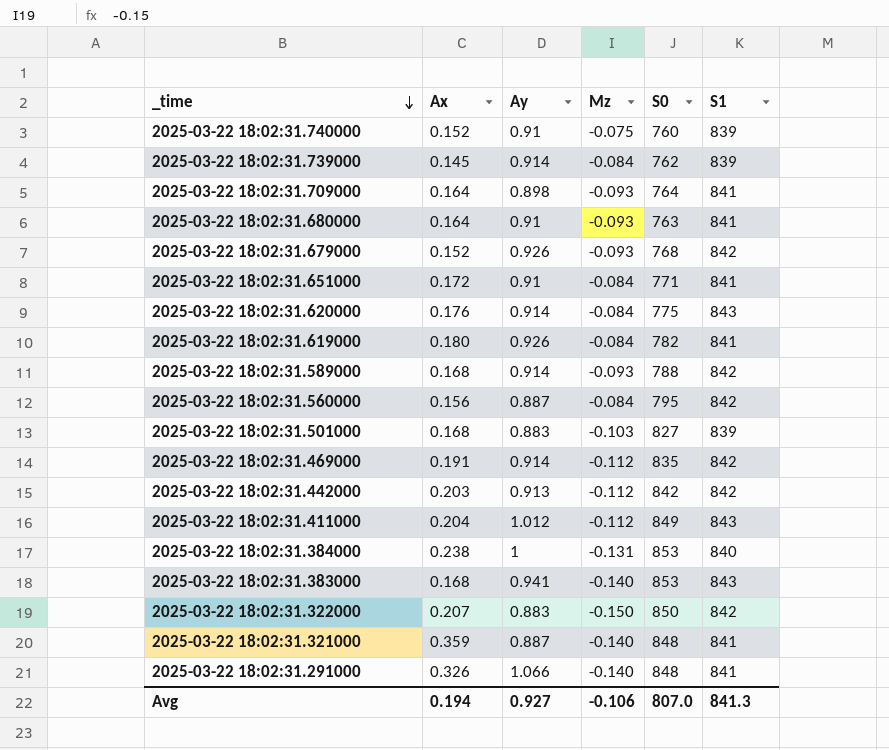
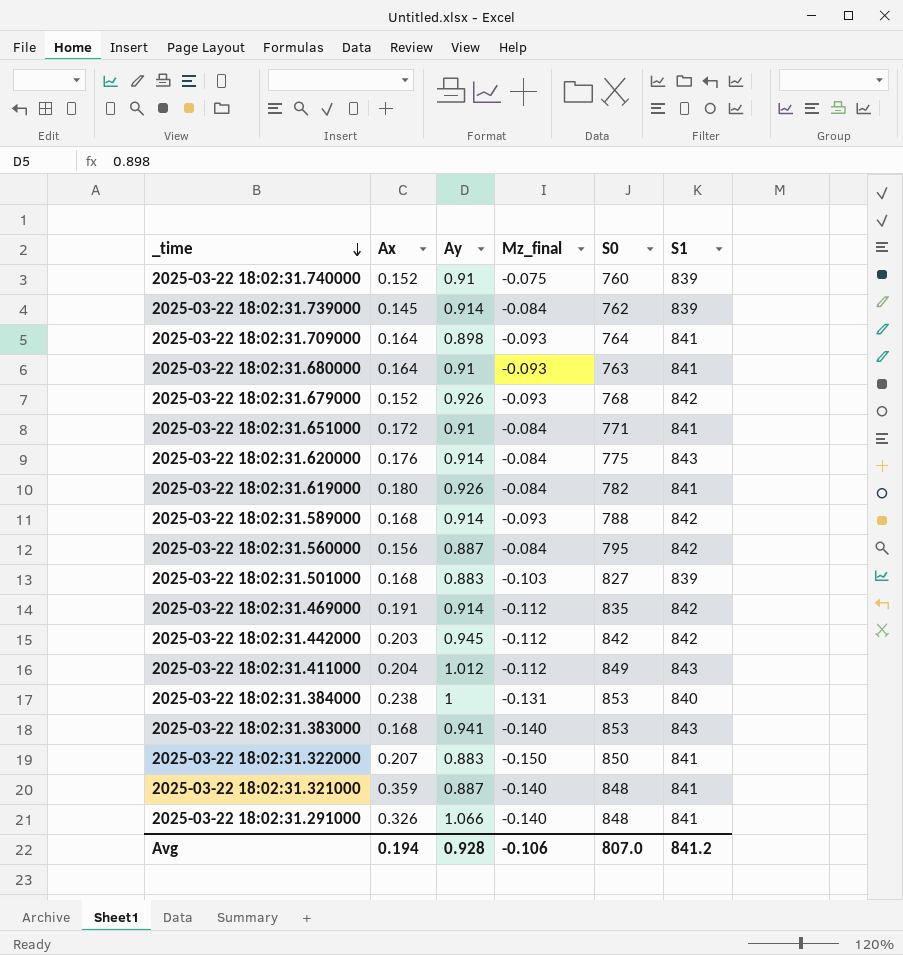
column name: Mz -> Mz_final
2025-03-22 18:02:31.442000 | Ay: 0.913 -> 0.945
2025-03-22 18:02:31.322000 | S1: 842 -> 841
Avg | Ay: 0.927 -> 0.928
Avg | S1: 841.3 -> 841.2

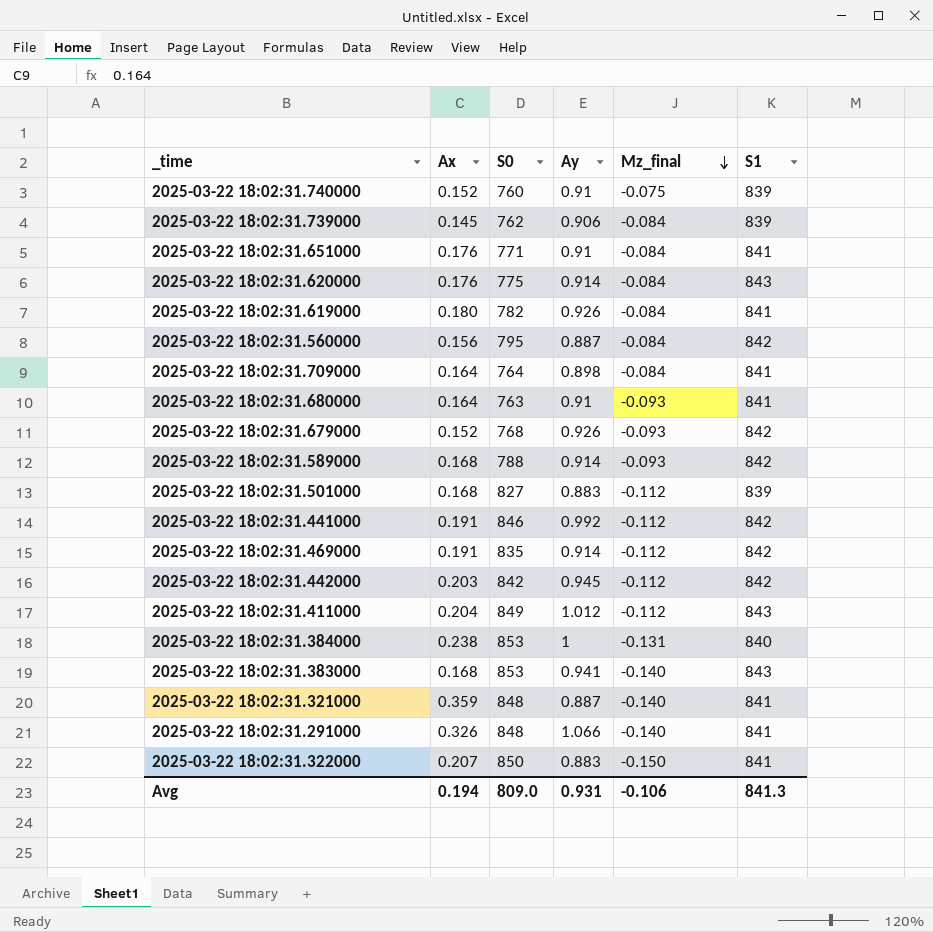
row order: _time descending -> Mz_final descending
column S0 | position: 5 -> 3
2025-03-22 18:02:31.739000 | Ay: 0.914 -> 0.906
2025-03-22 18:02:31.651000 | Ax: 0.172 -> 0.176
2025-03-22 18:02:31.709000 | Mz_final: -0.093 -> -0.084
2025-03-22 18:02:31.501000 | Mz_final: -0.103 -> -0.112
row 2025-03-22 18:02:31.441000: none -> 0.191 | 846 | 0.992 | -0.112 | 842
Avg | S0: 807.0 -> 809.0
Avg | Ay: 0.928 -> 0.931
Avg | S1: 841.2 -> 841.3

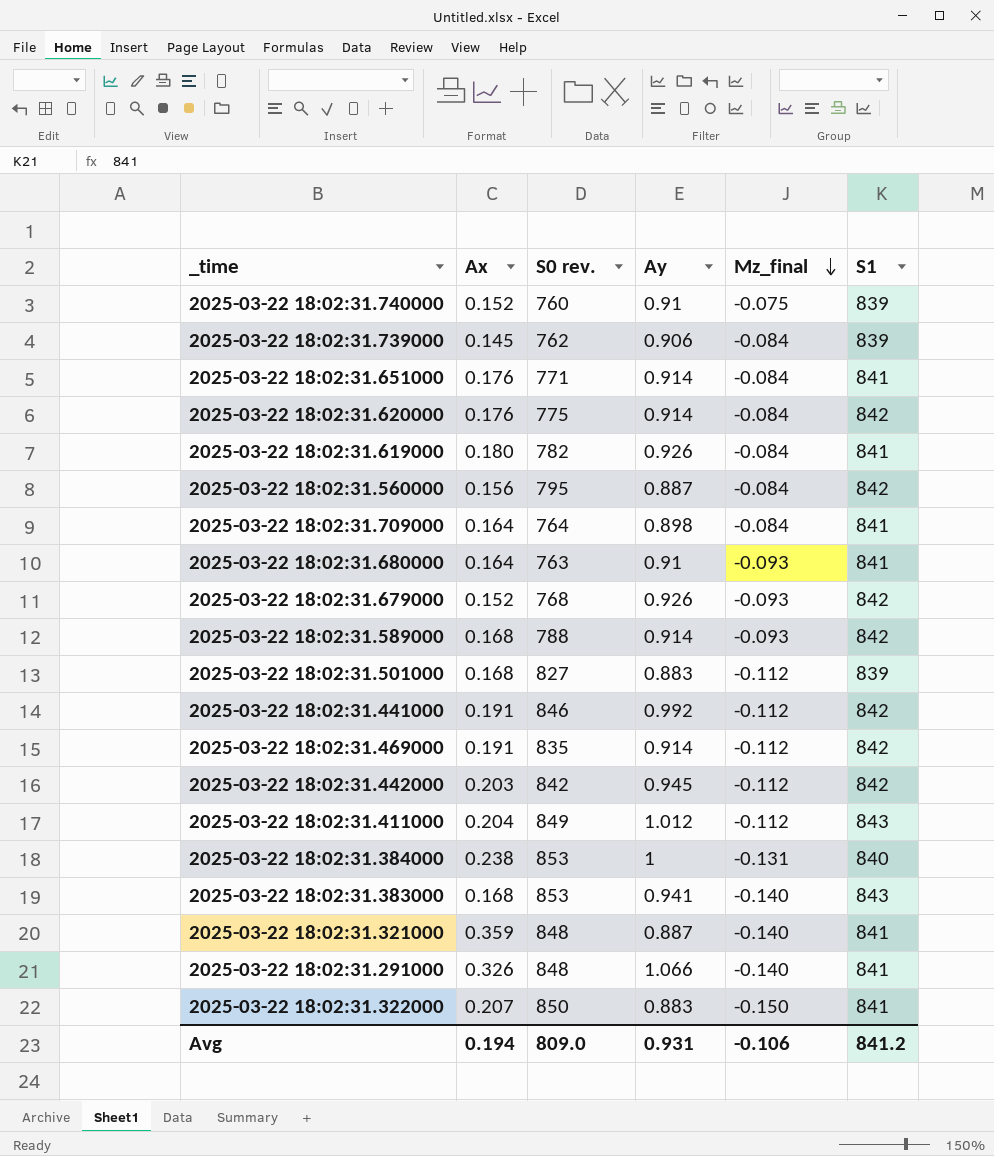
column name: S0 -> S0 rev.
2025-03-22 18:02:31.651000 | Ay: 0.91 -> 0.914
2025-03-22 18:02:31.620000 | S1: 843 -> 842
Avg | S1: 841.3 -> 841.2

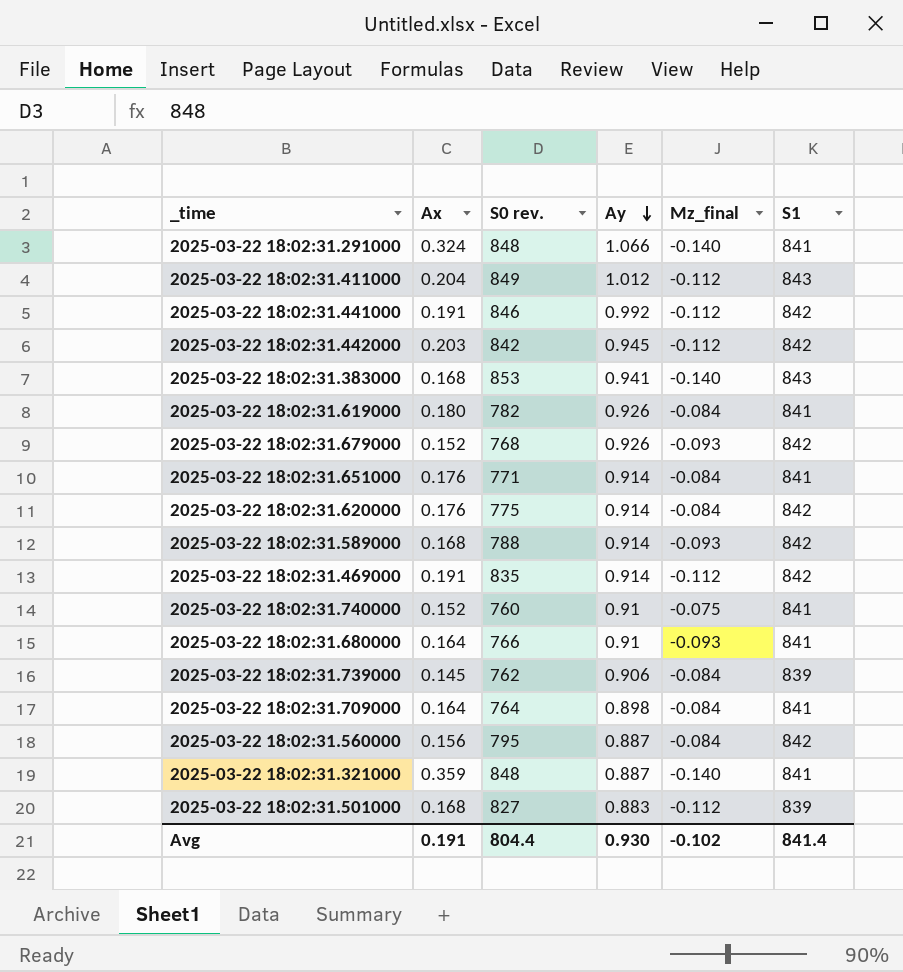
row order: Mz_final descending -> Ay descending
row 2025-03-22 18:02:31.384000: 0.238 | 853 | 1 | -0.131 | 840 -> none
row 2025-03-22 18:02:31.322000: 0.207 | 850 | 0.883 | -0.150 | 841 -> none
2025-03-22 18:02:31.291000 | Ax: 0.326 -> 0.324
2025-03-22 18:02:31.740000 | S1: 839 -> 841
2025-03-22 18:02:31.680000 | S0 rev.: 763 -> 766
Avg | Ax: 0.194 -> 0.191
Avg | S0 rev.: 809.0 -> 804.4
Avg | Ay: 0.931 -> 0.930
Avg | Mz_final: -0.106 -> -0.102
Avg | S1: 841.2 -> 841.4

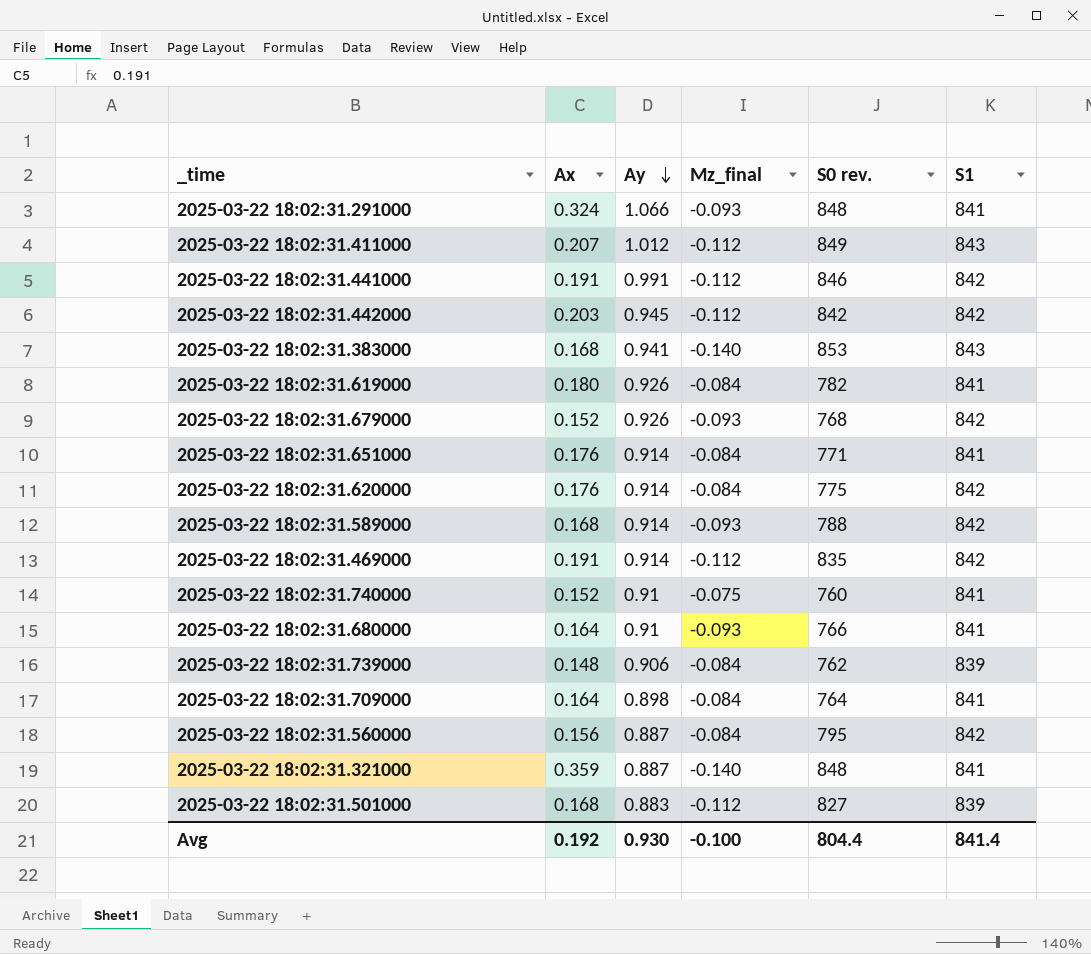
column S0 rev. | position: 3 -> 5
2025-03-22 18:02:31.291000 | Mz_final: -0.140 -> -0.093
2025-03-22 18:02:31.411000 | Ax: 0.204 -> 0.207
2025-03-22 18:02:31.441000 | Ay: 0.992 -> 0.991
2025-03-22 18:02:31.739000 | Ax: 0.145 -> 0.148
Avg | Ax: 0.191 -> 0.192
Avg | Mz_final: -0.102 -> -0.100

